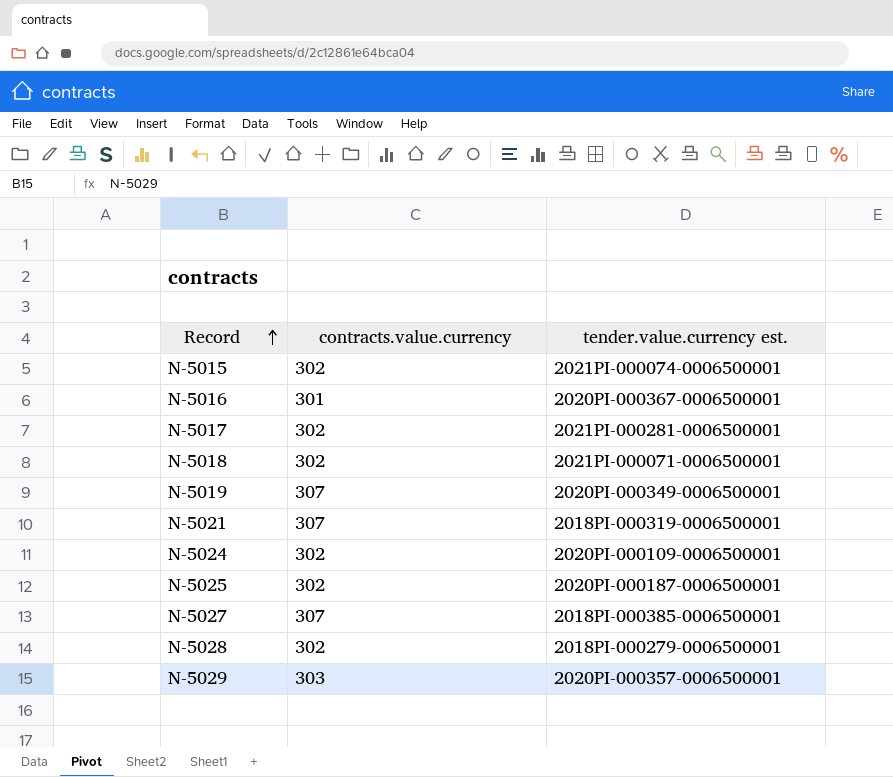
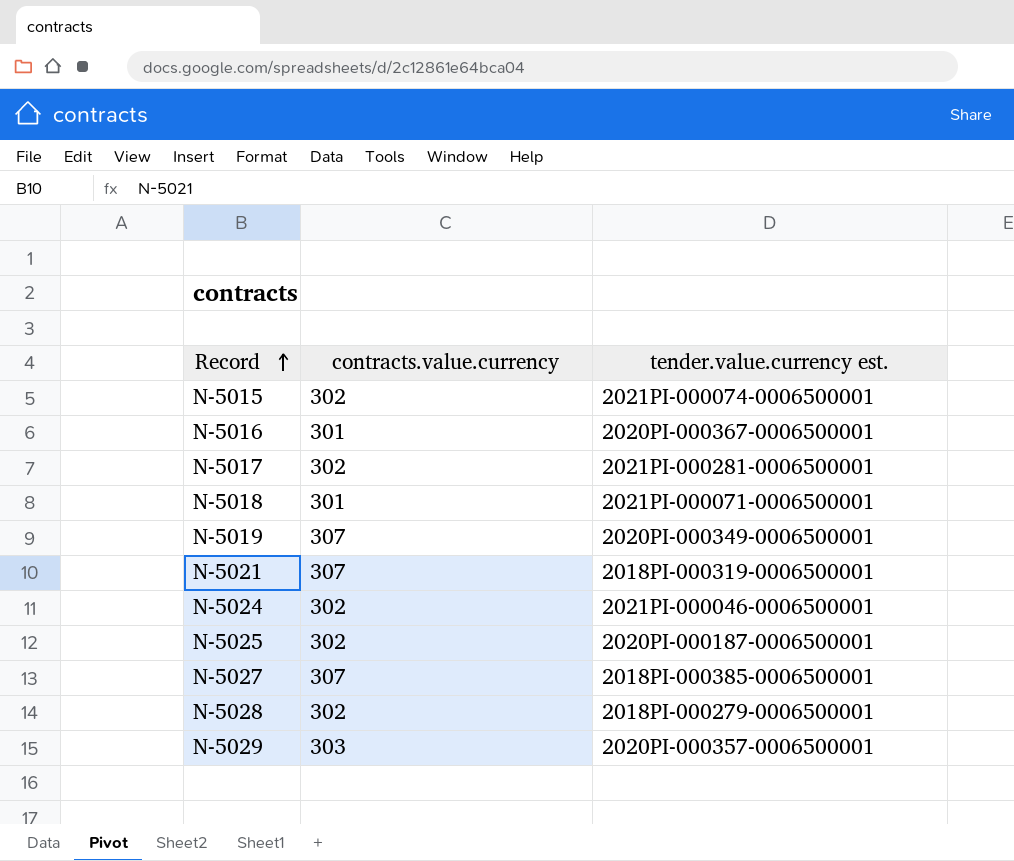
N-5018 | contracts.value.currency: 302 -> 301
N-5024 | tender.value.currency est.: 2020PI-000109-0006500001 -> 2021PI-000046-0006500001

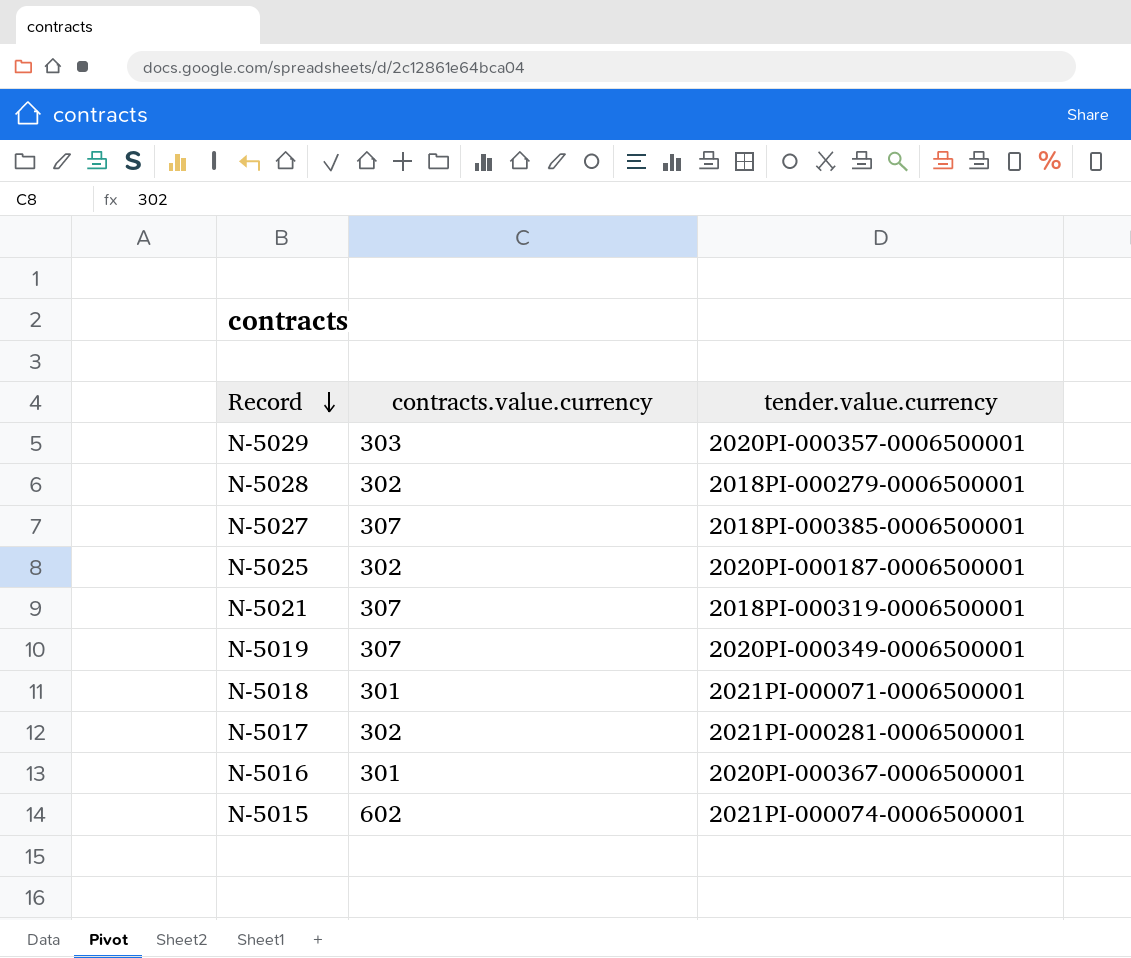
row order: Record ascending -> Record descending
column name: tender.value.currency est. -> tender.value.currency
row N-5024: 302 | 2021PI-000046-0006500001 -> none
N-5015 | contracts.value.currency: 302 -> 602

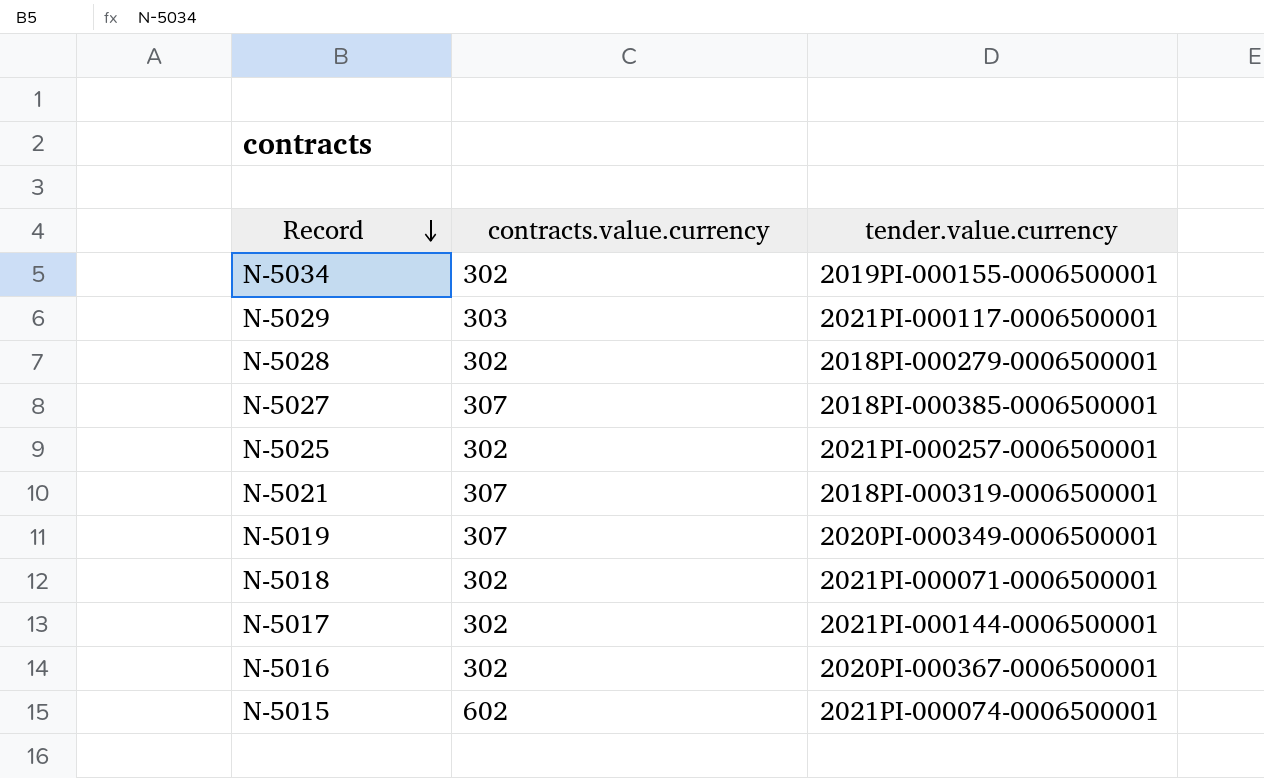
row N-5034: none -> 302 | 2019PI-000155-0006500001
N-5029 | tender.value.currency: 2020PI-000357-0006500001 -> 2021PI-000117-0006500001
N-5025 | tender.value.currency: 2020PI-000187-0006500001 -> 2021PI-000257-0006500001
N-5018 | contracts.value.currency: 301 -> 302
N-5017 | tender.value.currency: 2021PI-000281-0006500001 -> 2021PI-000144-0006500001
N-5016 | contracts.value.currency: 301 -> 302

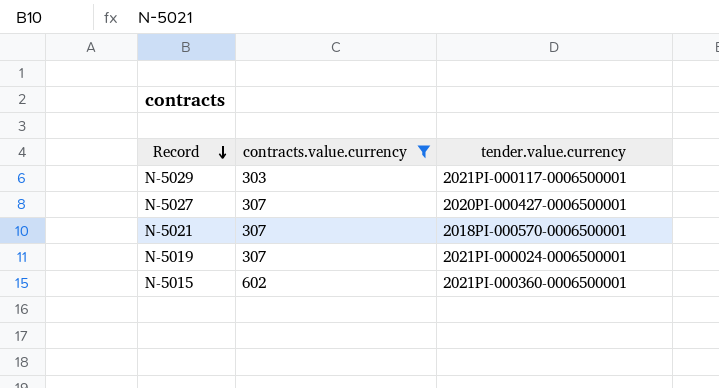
filter: none -> contracts.value.currency != 302
N-5027 | tender.value.currency: 2018PI-000385-0006500001 -> 2020PI-000427-0006500001
N-5021 | tender.value.currency: 2018PI-000319-0006500001 -> 2018PI-000570-0006500001
N-5019 | tender.value.currency: 2020PI-000349-0006500001 -> 2021PI-000024-0006500001
N-5015 | tender.value.currency: 2021PI-000074-0006500001 -> 2021PI-000360-0006500001

